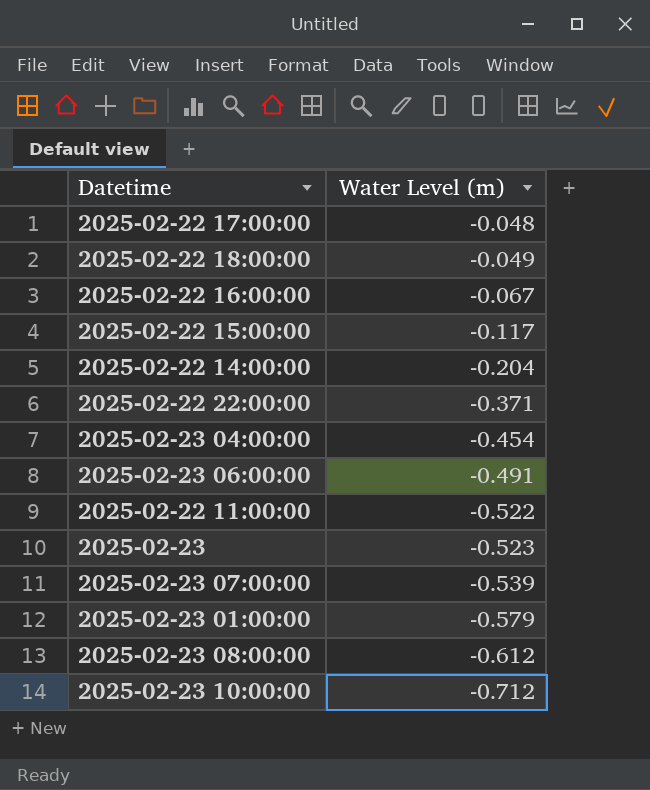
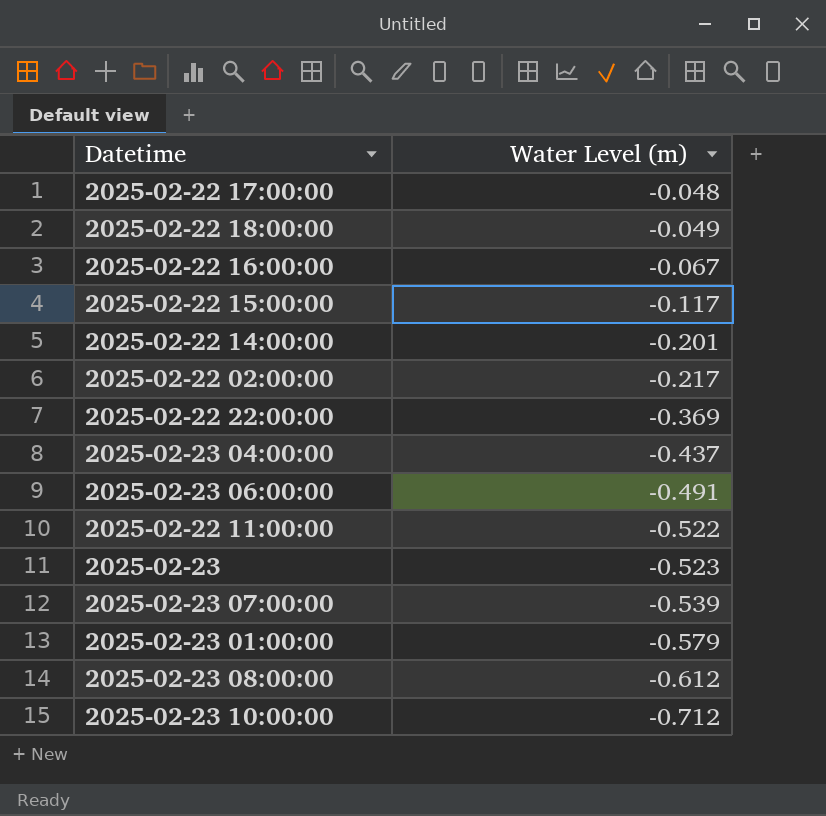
2025-02-22 14:00:00 | Water Level (m): -0.204 -> -0.201
row 2025-02-22 02:00:00: none -> -0.217
2025-02-22 22:00:00 | Water Level (m): -0.371 -> -0.369
2025-02-23 04:00:00 | Water Level (m): -0.454 -> -0.437

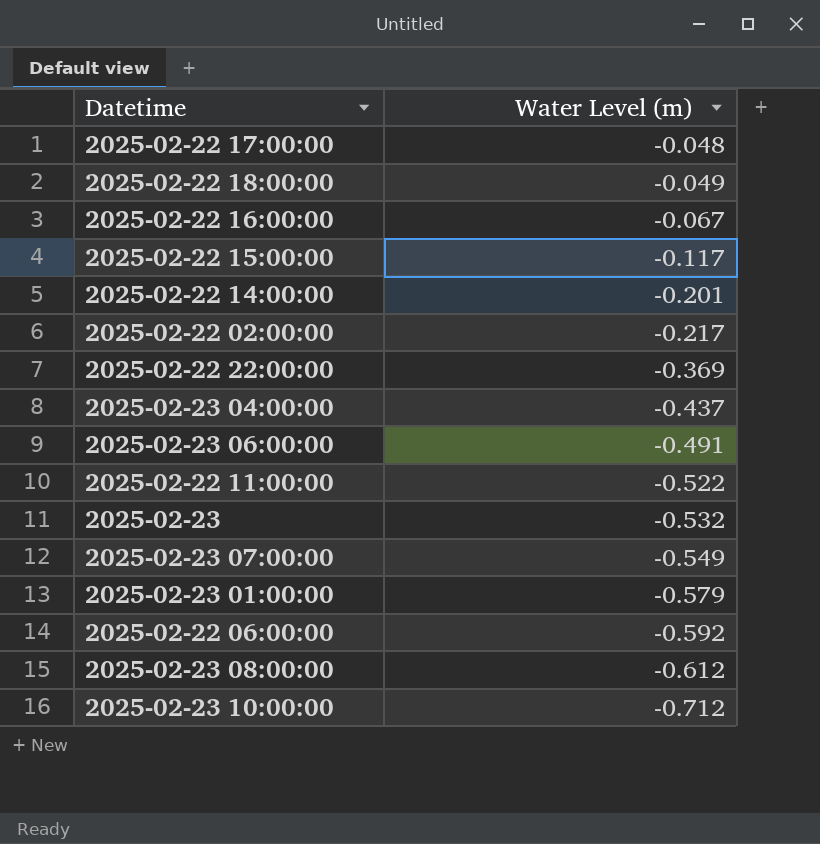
2025-02-23 | Water Level (m): -0.523 -> -0.532
2025-02-23 07:00:00 | Water Level (m): -0.539 -> -0.549
row 2025-02-22 06:00:00: none -> -0.592

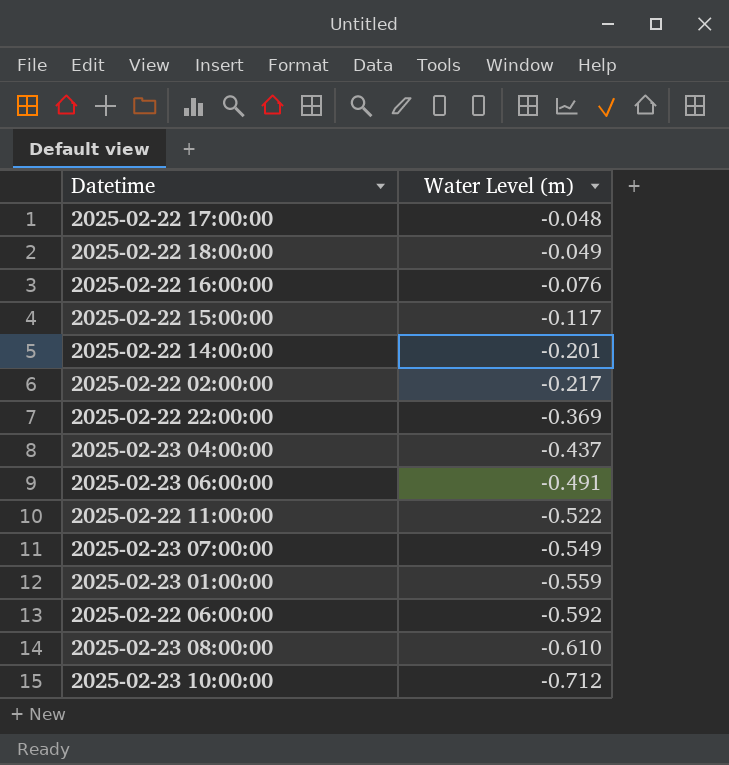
row 2025-02-23: -0.532 -> none
2025-02-22 16:00:00 | Water Level (m): -0.067 -> -0.076
2025-02-23 01:00:00 | Water Level (m): -0.579 -> -0.559
2025-02-23 08:00:00 | Water Level (m): -0.612 -> -0.610

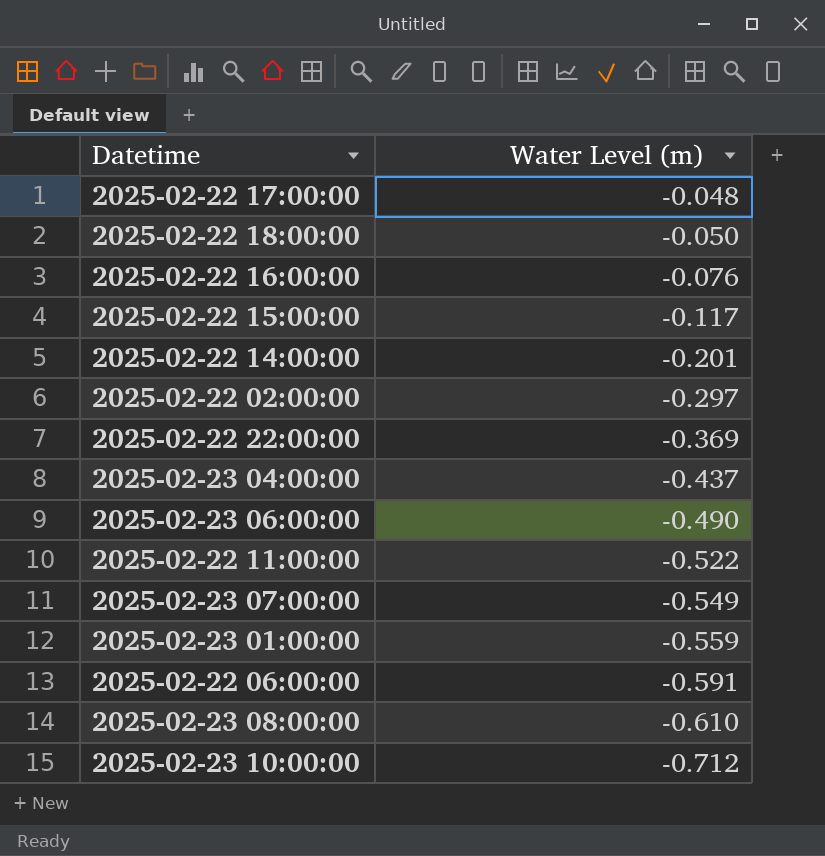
2025-02-22 18:00:00 | Water Level (m): -0.049 -> -0.050
2025-02-22 02:00:00 | Water Level (m): -0.217 -> -0.297
2025-02-23 06:00:00 | Water Level (m): -0.491 -> -0.490
2025-02-22 06:00:00 | Water Level (m): -0.592 -> -0.591

